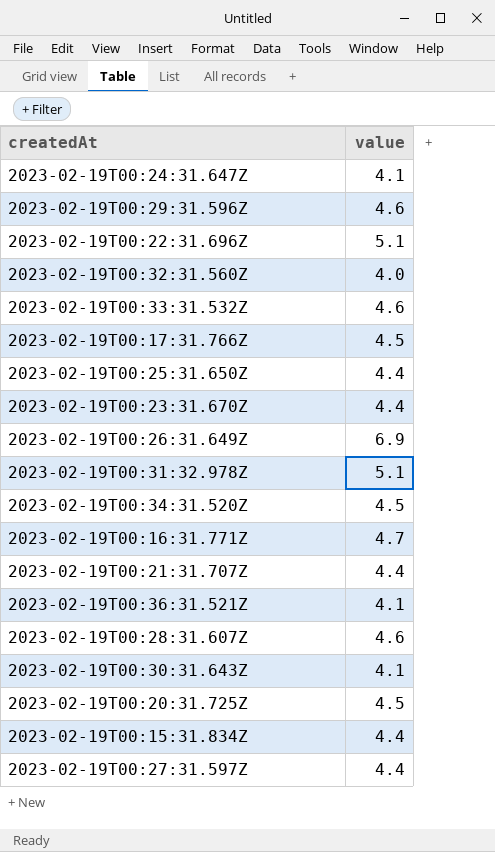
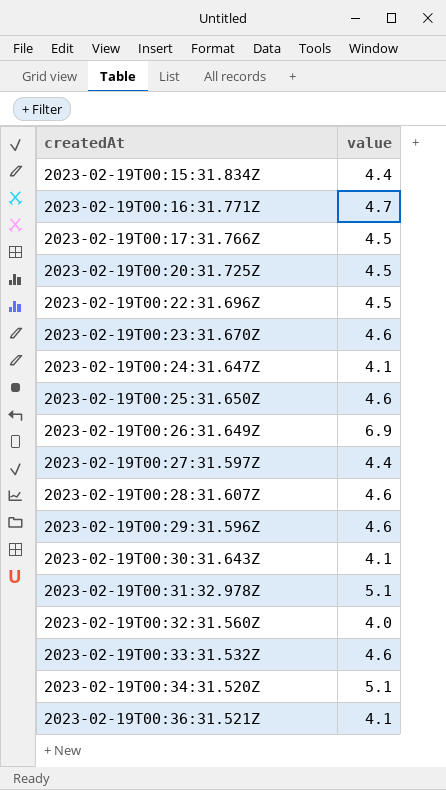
row order: none -> createdAt ascending
row 2023-02-19T00:21:31.707Z: 4.4 -> none
2023-02-19T00:22:31.696Z | value: 5.1 -> 4.5
2023-02-19T00:23:31.670Z | value: 4.4 -> 4.6
2023-02-19T00:25:31.650Z | value: 4.4 -> 4.6
2023-02-19T00:34:31.520Z | value: 4.5 -> 5.1

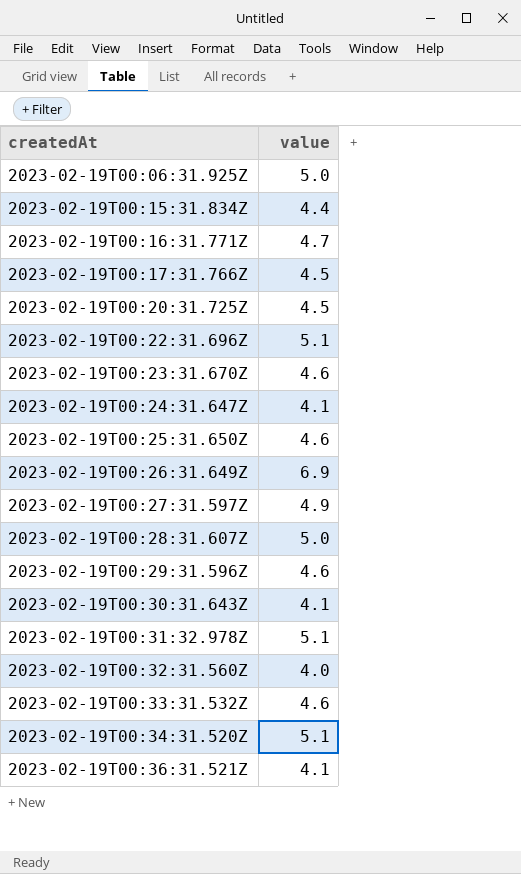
row 2023-02-19T00:06:31.925Z: none -> 5.0
2023-02-19T00:22:31.696Z | value: 4.5 -> 5.1
2023-02-19T00:27:31.597Z | value: 4.4 -> 4.9
2023-02-19T00:28:31.607Z | value: 4.6 -> 5.0

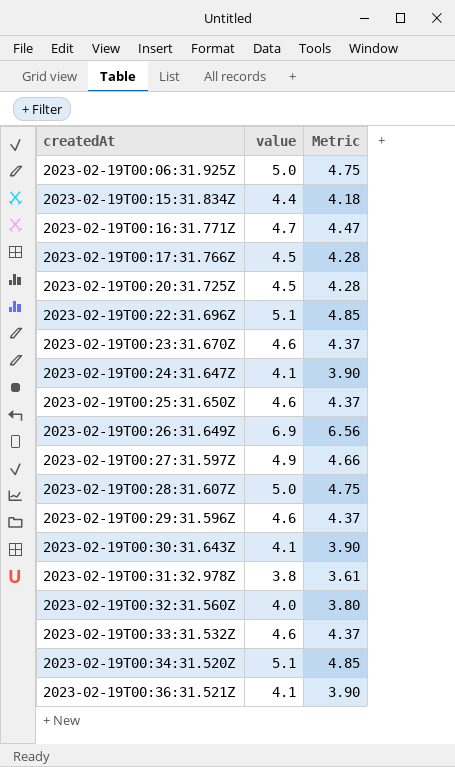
column Metric | formula: none -> [value] * 0.95
2023-02-19T00:31:32.978Z | value: 5.1 -> 3.8

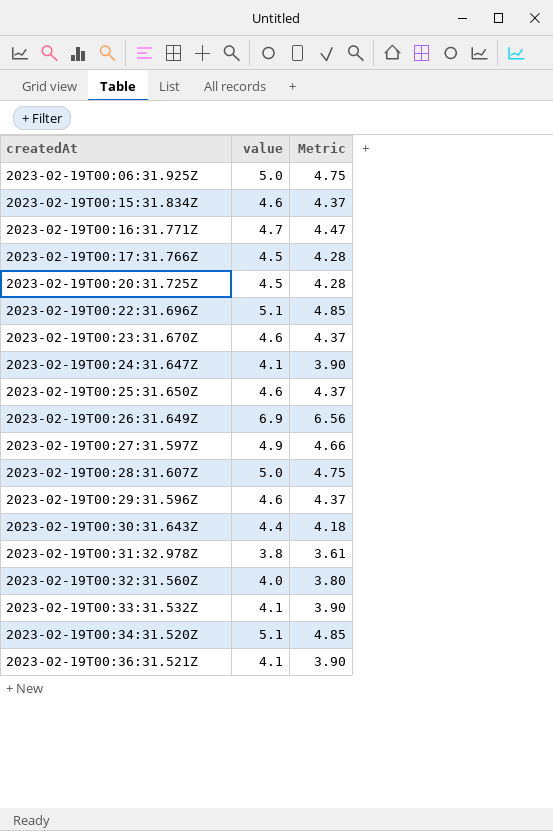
2023-02-19T00:15:31.834Z | value: 4.4 -> 4.6
2023-02-19T00:15:31.834Z | Metric: 4.18 -> 4.37
2023-02-19T00:30:31.643Z | value: 4.1 -> 4.4
2023-02-19T00:30:31.643Z | Metric: 3.90 -> 4.18
2023-02-19T00:33:31.532Z | value: 4.6 -> 4.1
2023-02-19T00:33:31.532Z | Metric: 4.37 -> 3.90

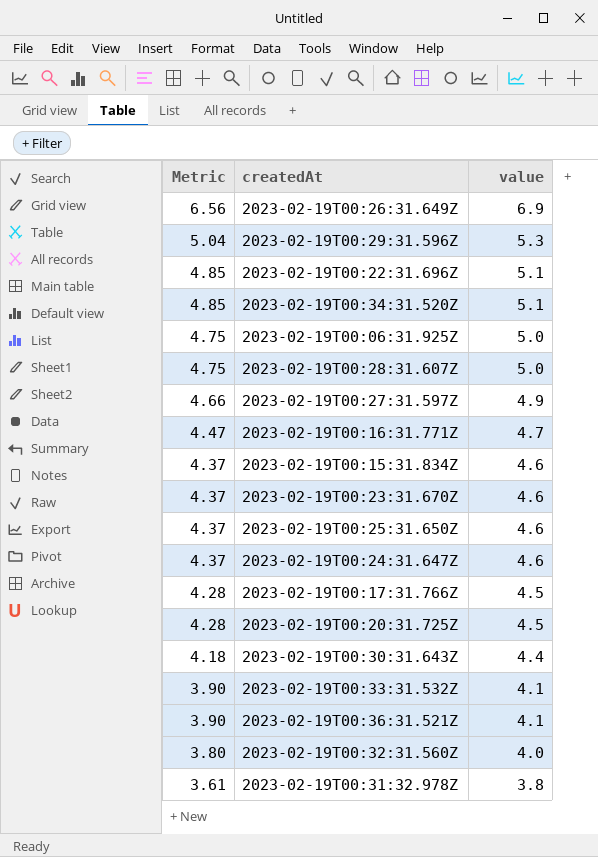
row order: createdAt ascending -> Metric descending
column Metric | position: 3 -> 1
2023-02-19T00:29:31.596Z | Metric: 4.37 -> 5.04
2023-02-19T00:29:31.596Z | value: 4.6 -> 5.3
2023-02-19T00:24:31.647Z | Metric: 3.90 -> 4.37
2023-02-19T00:24:31.647Z | value: 4.1 -> 4.6

